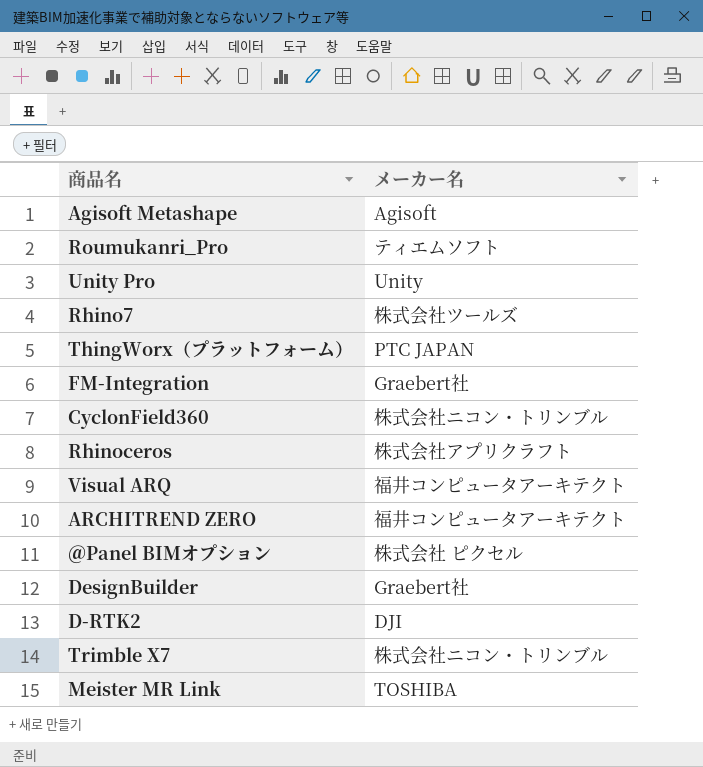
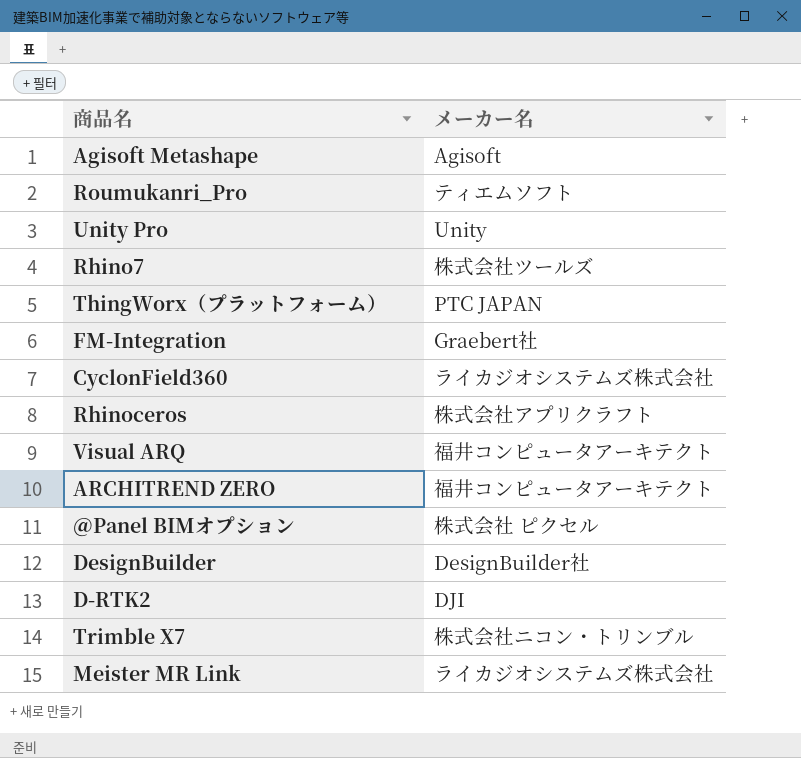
CyclonField360 | メーカー名: 株式会社ニコン・トリンブル -> ライカジオシステムズ株式会社
DesignBuilder | メーカー名: Graebert社 -> DesignBuilder社
Meister MR Link | メーカー名: TOSHIBA -> ライカジオシステムズ株式会社

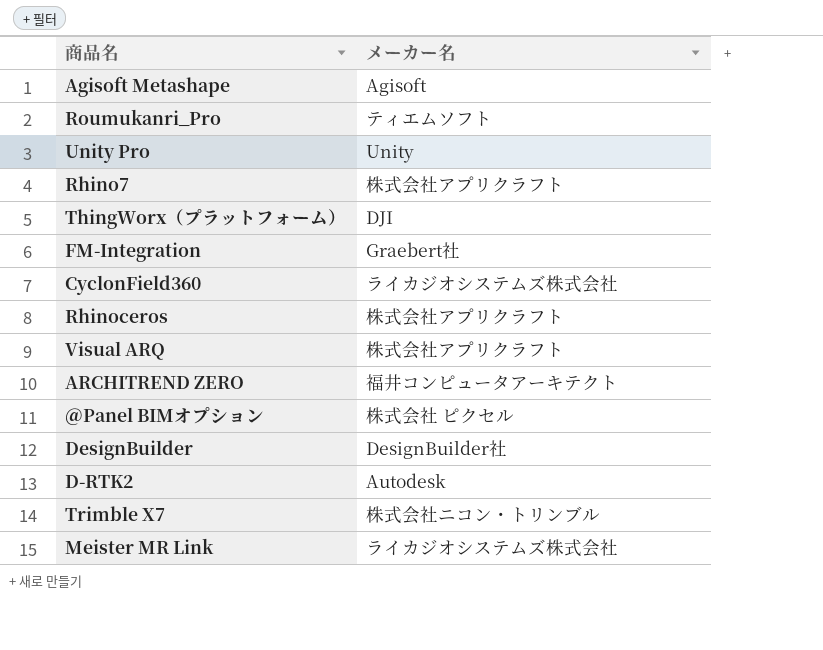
Rhino7 | メーカー名: 株式会社ツールズ -> 株式会社アプリクラフト
ThingWorx（プラットフォーム） | メーカー名: PTC JAPAN -> DJI
Visual ARQ | メーカー名: 福井コンピュータアーキテクト -> 株式会社アプリクラフト
D-RTK2 | メーカー名: DJI -> Autodesk

